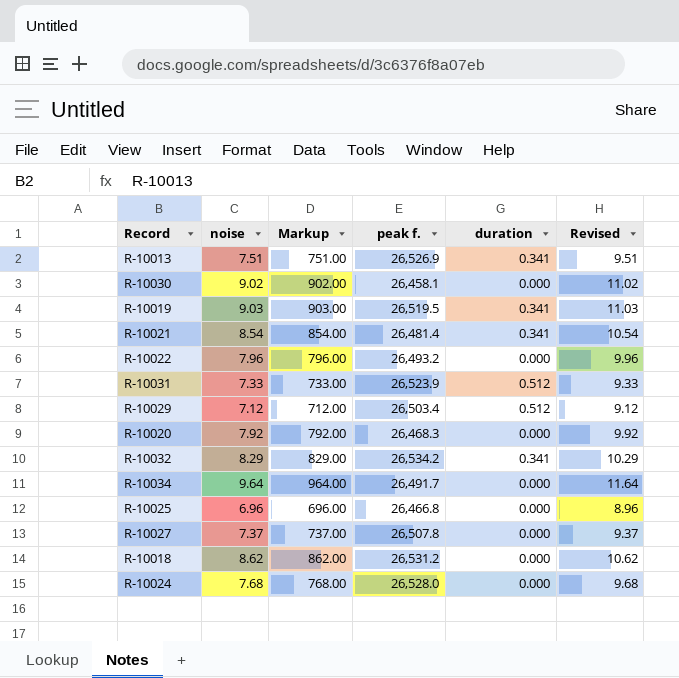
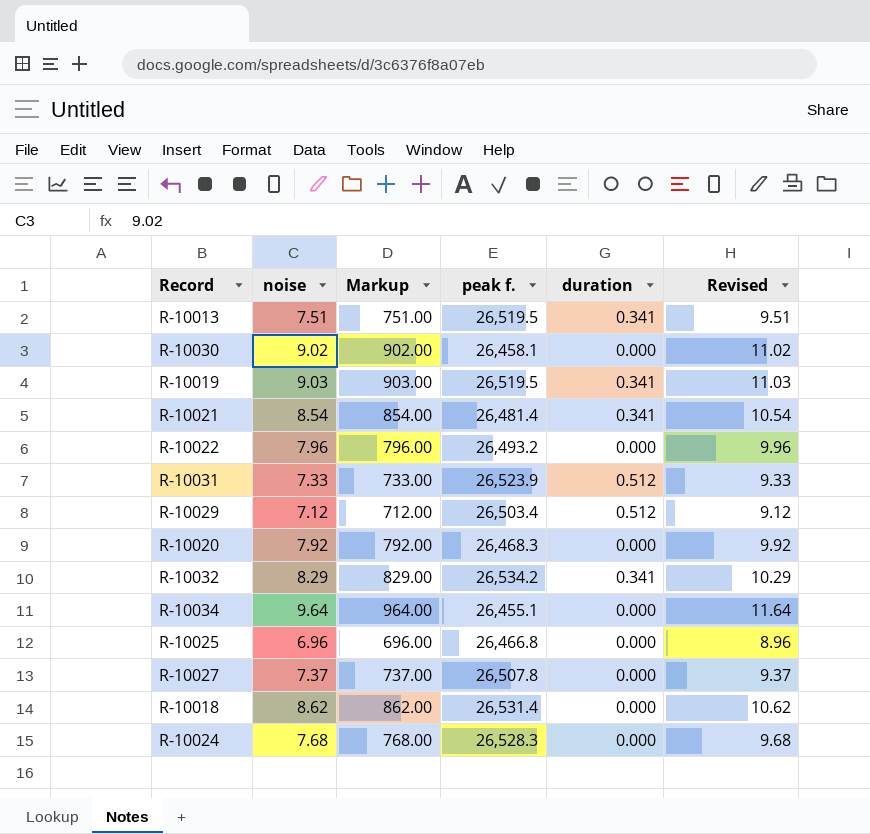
R-10013 | peak f.: 26,526.9 -> 26,519.5
R-10034 | peak f.: 26,491.7 -> 26,455.1
R-10018 | peak f.: 26,531.2 -> 26,531.4
R-10024 | peak f.: 26,528.0 -> 26,528.3

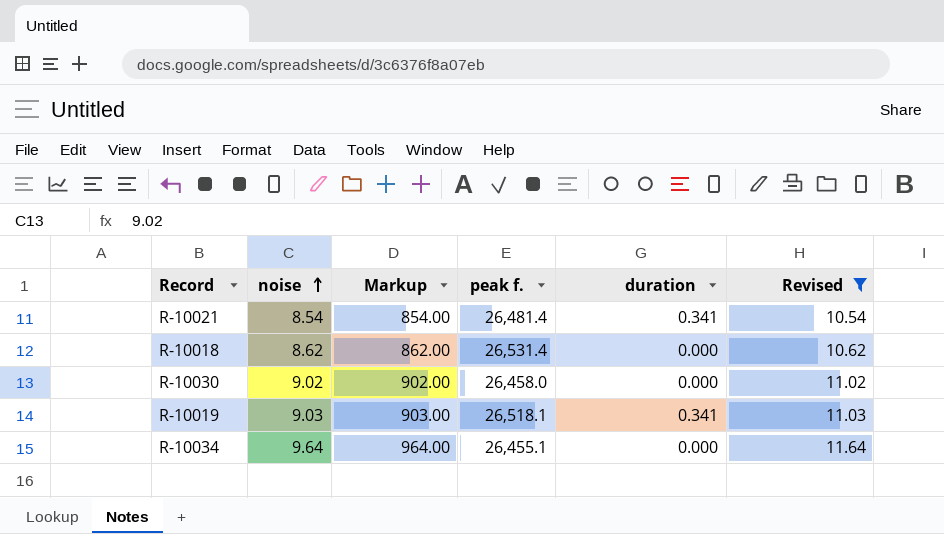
filter: none -> Revised >= 10.54
row order: none -> noise ascending
R-10030 | peak f.: 26,458.1 -> 26,458.0
R-10019 | peak f.: 26,519.5 -> 26,518.1

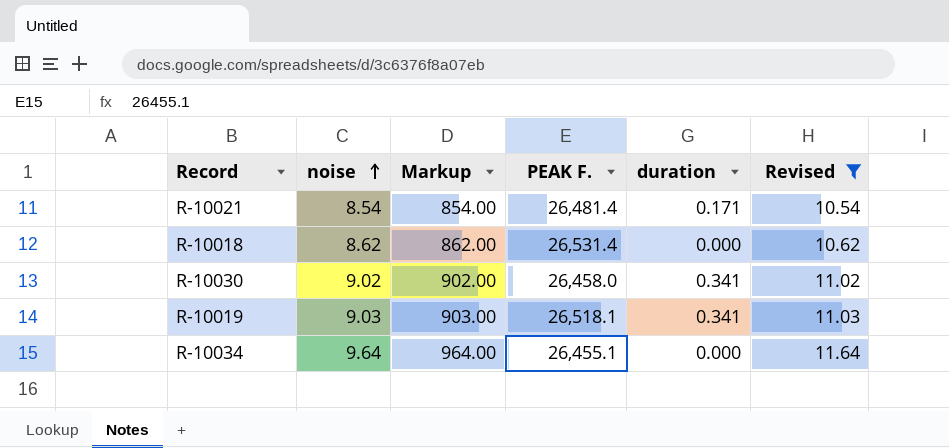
column name: peak f. -> PEAK F.
R-10021 | duration: 0.341 -> 0.171
R-10030 | duration: 0.000 -> 0.341

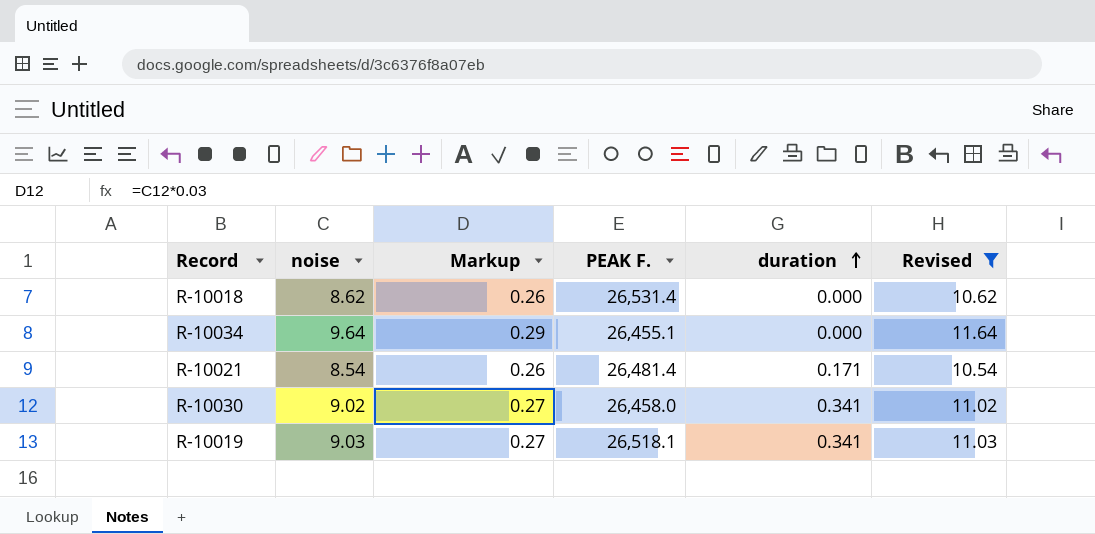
row order: noise ascending -> duration ascending
column Markup | formula: [noise] * 100 -> [noise] * 0.03

